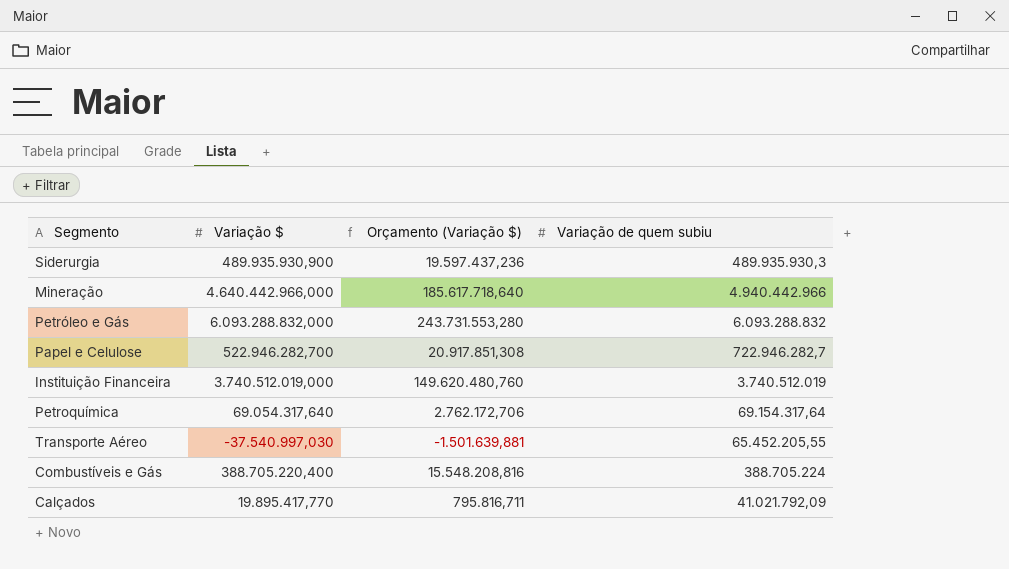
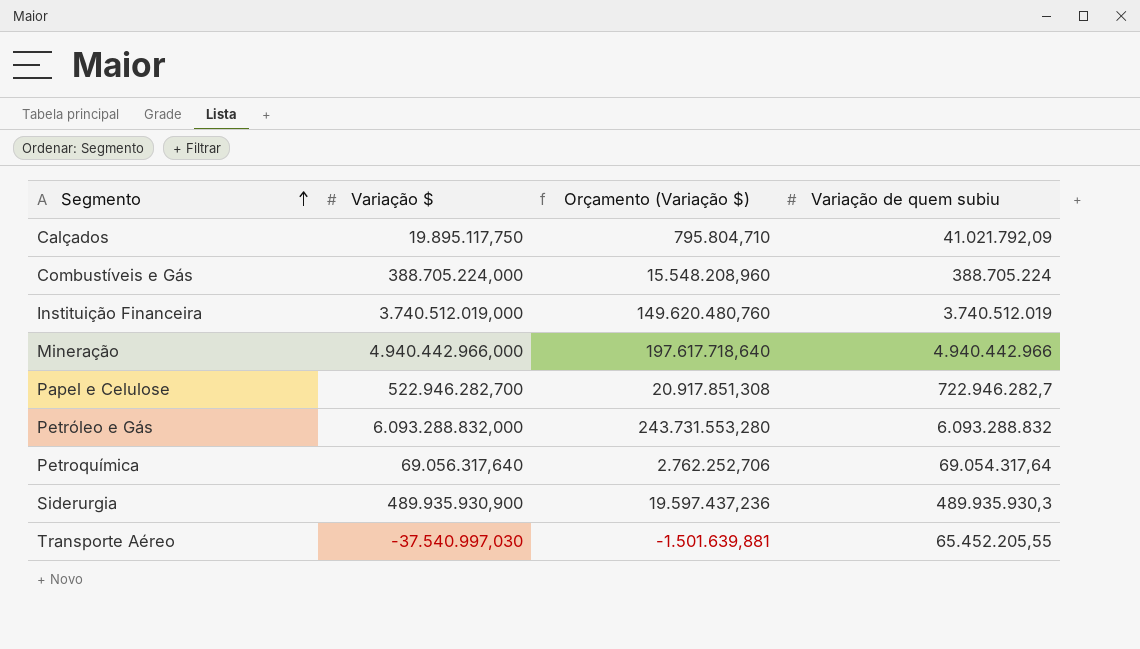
row order: none -> Segmento ascending
Calçados | Variação $: 19.895.417,770 -> 19.895.117,750
Calçados | Orçamento (Variação $): 795.816,711 -> 795.804,710
Combustíveis e Gás | Variação $: 388.705.220,400 -> 388.705.224,000
Combustíveis e Gás | Orçamento (Variação $): 15.548.208,816 -> 15.548.208,960
Mineração | Variação $: 4.640.442.966,000 -> 4.940.442.966,000
Mineração | Orçamento (Variação $): 185.617.718,640 -> 197.617.718,640
Petroquímica | Variação $: 69.054.317,640 -> 69.056.317,640
Petroquímica | Orçamento (Variação $): 2.762.172,706 -> 2.762.252,706
Petroquímica | Variação de quem subiu: 69.154.317,64 -> 69.054.317,64

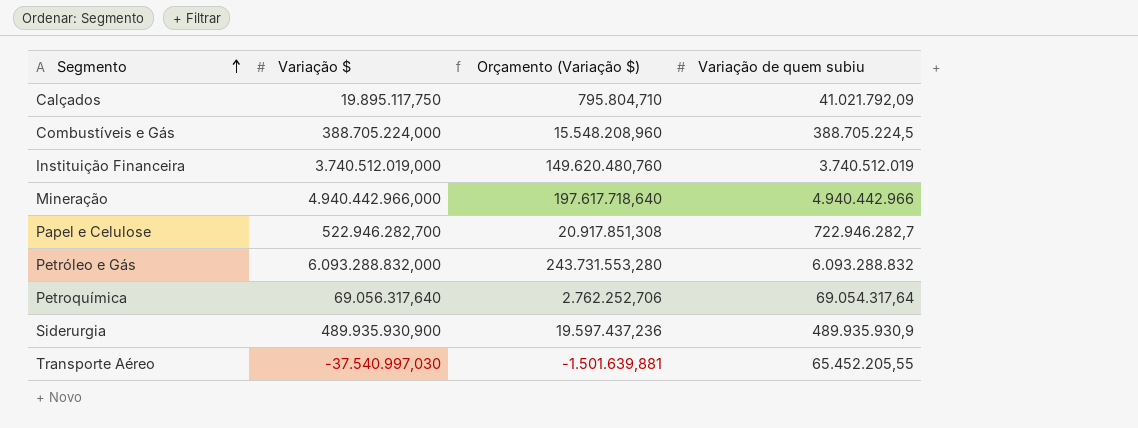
Combustíveis e Gás | Variação de quem subiu: 388.705.224 -> 388.705.224,5
Siderurgia | Variação de quem subiu: 489.935.930,3 -> 489.935.930,9

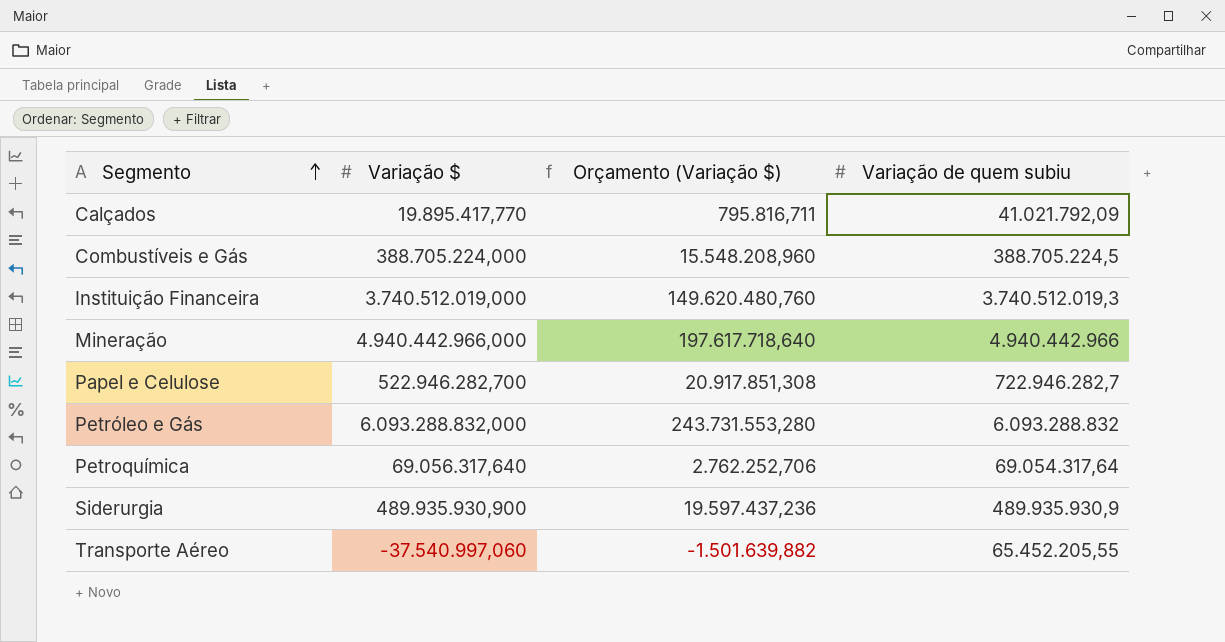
Calçados | Variação $: 19.895.117,750 -> 19.895.417,770
Calçados | Orçamento (Variação $): 795.804,710 -> 795.816,711
Instituição Financeira | Variação de quem subiu: 3.740.512.019 -> 3.740.512.019,3
Transporte Aéreo | Variação $: -37.540.997,030 -> -37.540.997,060
Transporte Aéreo | Orçamento (Variação $): -1.501.639,881 -> -1.501.639,882

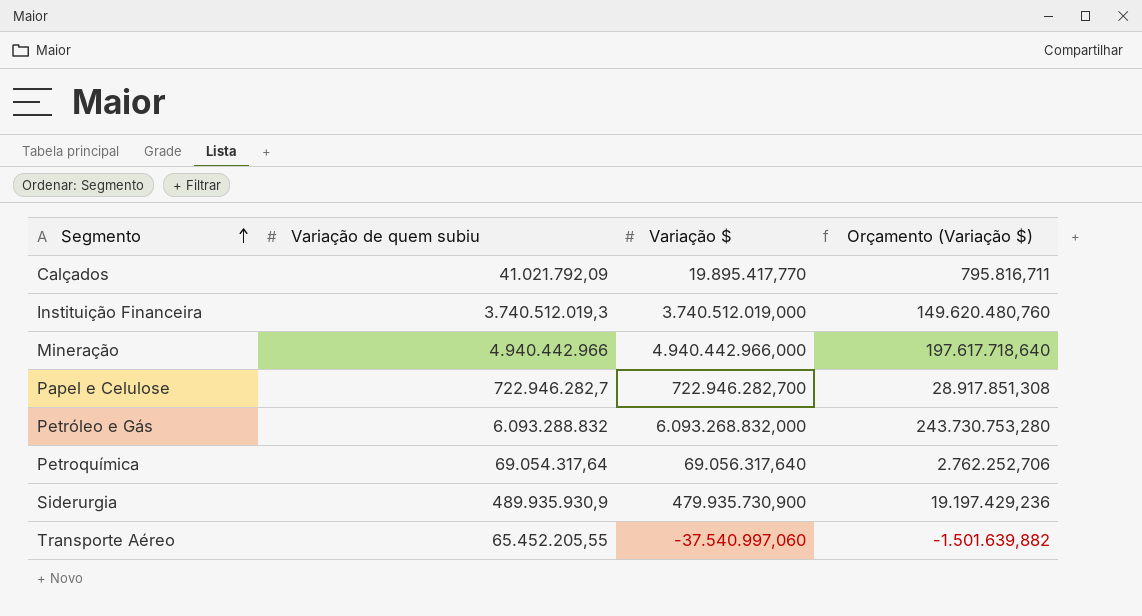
column Variação de quem subiu | position: 4 -> 2
row Combustíveis e Gás: 388.705.224,000 | 15.548.208,960 | 388.705.224,5 -> none
Papel e Celulose | Variação $: 522.946.282,700 -> 722.946.282,700
Papel e Celulose | Orçamento (Variação $): 20.917.851,308 -> 28.917.851,308
Petróleo e Gás | Variação $: 6.093.288.832,000 -> 6.093.268.832,000
Petróleo e Gás | Orçamento (Variação $): 243.731.553,280 -> 243.730.753,280
Siderurgia | Variação $: 489.935.930,900 -> 479.935.730,900
Siderurgia | Orçamento (Variação $): 19.597.437,236 -> 19.197.429,236

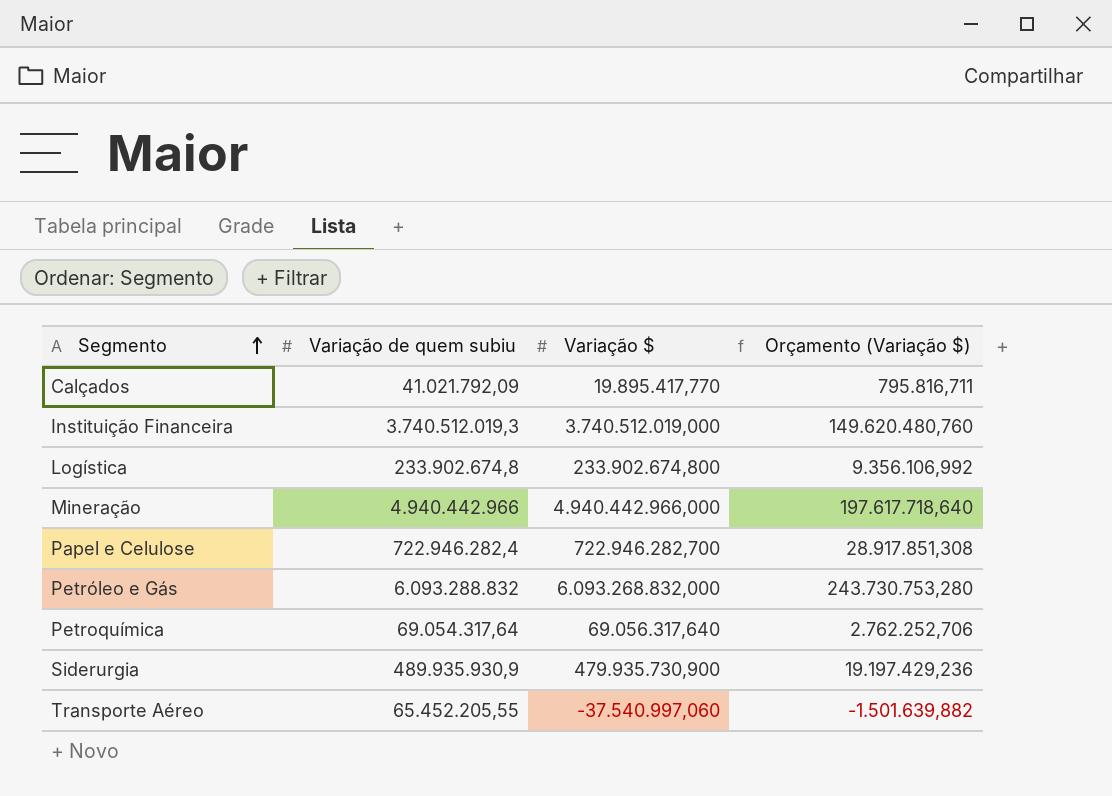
row Logística: none -> 233.902.674,8 | 233.902.674,800 | 9.356.106,992
Papel e Celulose | Variação de quem subiu: 722.946.282,7 -> 722.946.282,4

